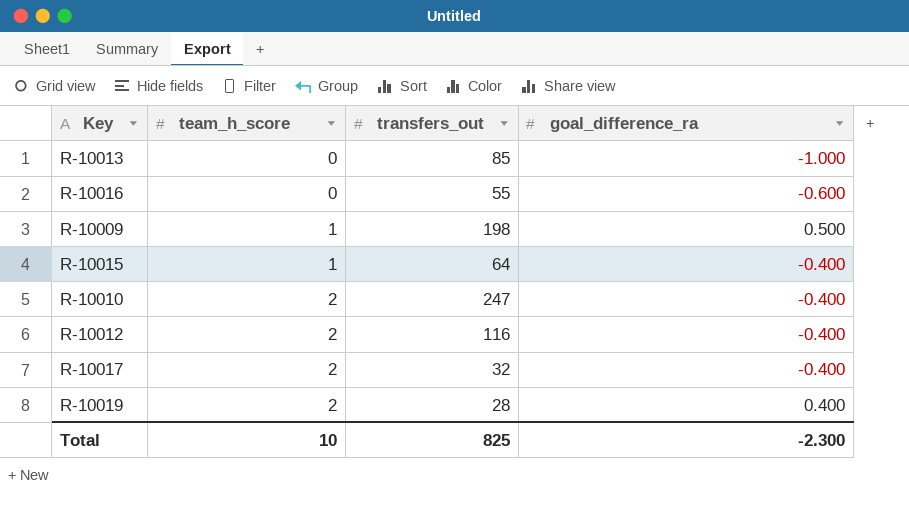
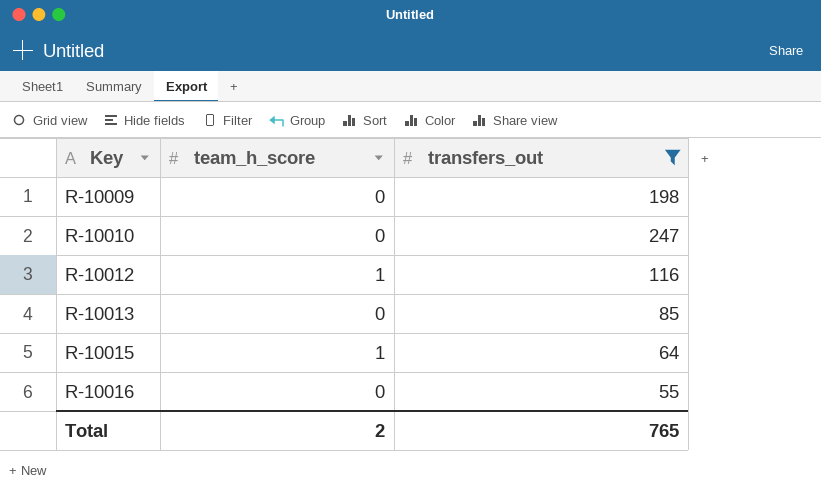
filter: none -> transfers_out >= 55
row order: team_h_score ascending -> Key ascending
column goal_difference_ra | position: 4 -> none
R-10009 | team_h_score: 1 -> 0
R-10010 | team_h_score: 2 -> 0
R-10012 | team_h_score: 2 -> 1
Total | team_h_score: 10 -> 2
Total | transfers_out: 825 -> 765

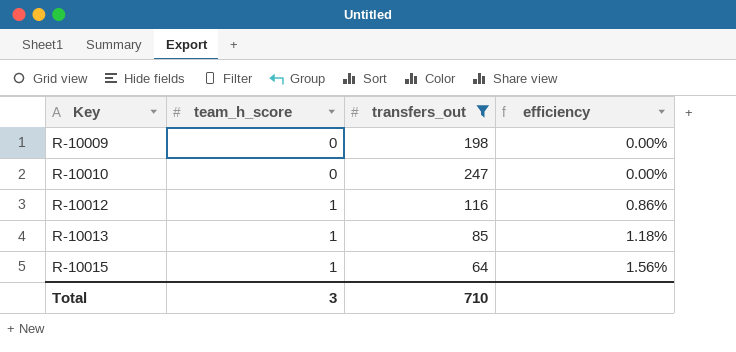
column efficiency | formula: none -> [team_h_score] / [transfers_out]
row R-10016: 0 | 55 -> none
R-10013 | team_h_score: 0 -> 1
Total | team_h_score: 2 -> 3
Total | transfers_out: 765 -> 710

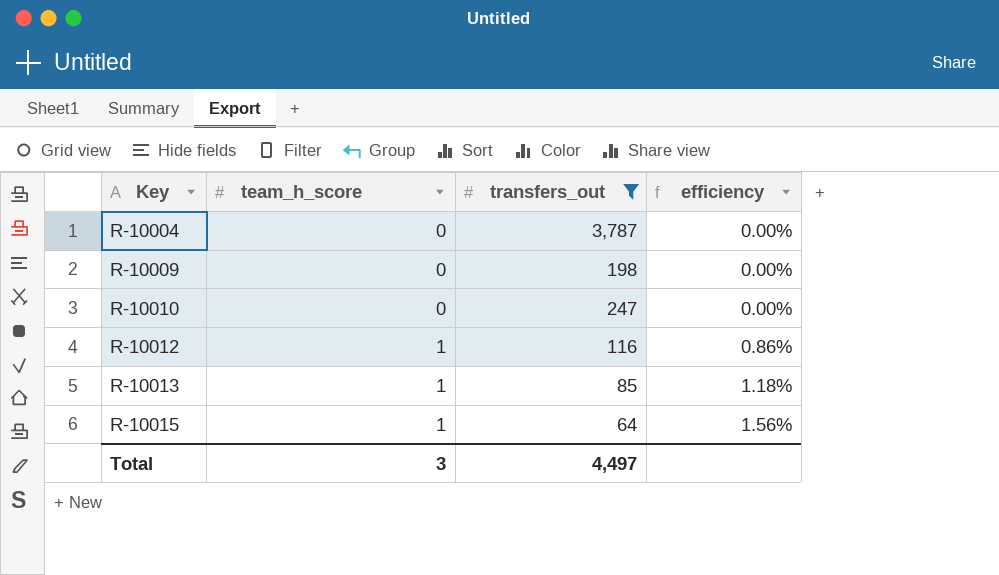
row R-10004: none -> 0 | 3,787 | 0.00%
Total | transfers_out: 710 -> 4,497

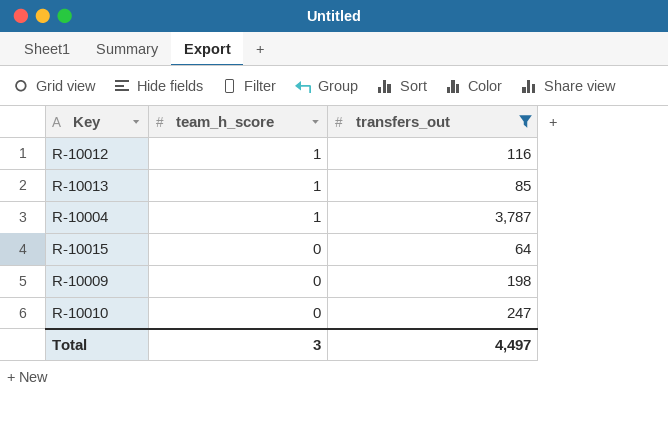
row order: Key ascending -> team_h_score descending
column efficiency | formula: [team_h_score] / [transfers_out] -> none
R-10004 | team_h_score: 0 -> 1
R-10015 | team_h_score: 1 -> 0

